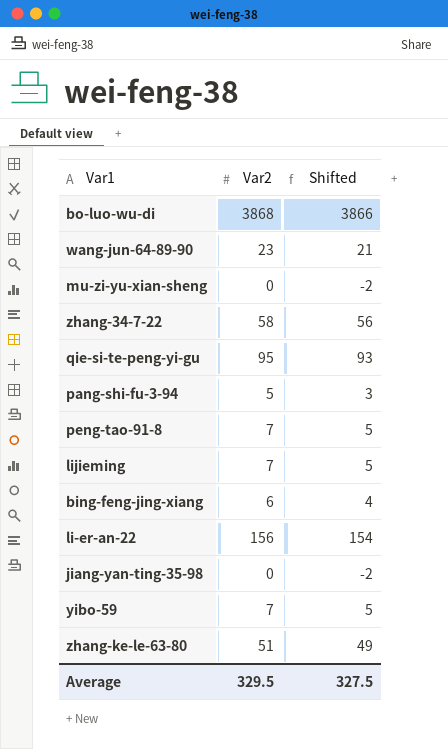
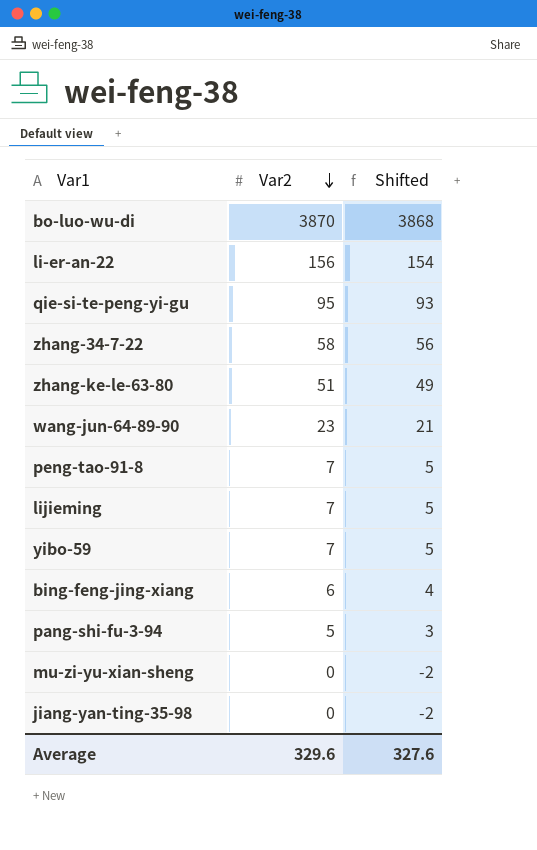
row order: none -> Var2 descending
bo-luo-wu-di | Var2: 3868 -> 3870
bo-luo-wu-di | Shifted: 3866 -> 3868
Average | Var2: 329.5 -> 329.6
Average | Shifted: 327.5 -> 327.6

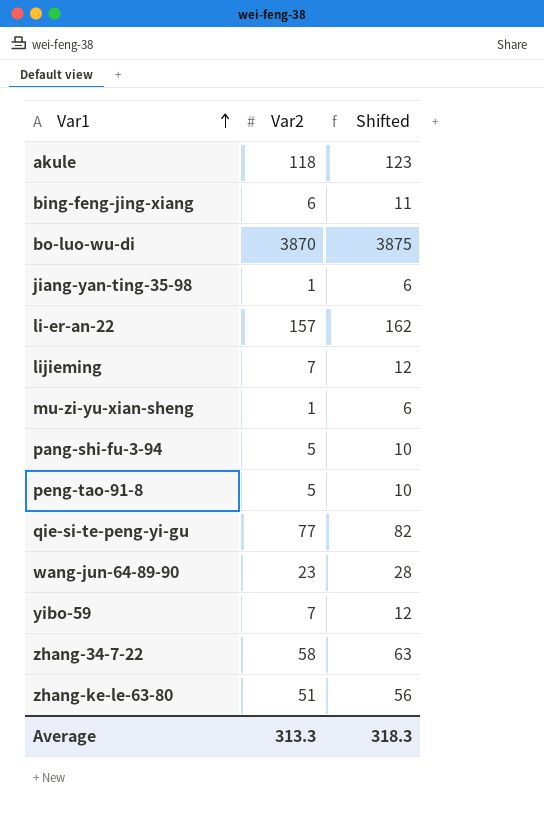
row order: Var2 descending -> Var1 ascending
column Shifted | formula: [Var2] - 2 -> [Var2] + 5
row akule: none -> 118 | 123
jiang-yan-ting-35-98 | Var2: 0 -> 1
li-er-an-22 | Var2: 156 -> 157
mu-zi-yu-xian-sheng | Var2: 0 -> 1
peng-tao-91-8 | Var2: 7 -> 5
qie-si-te-peng-yi-gu | Var2: 95 -> 77
Average | Var2: 329.6 -> 313.3
Average | Shifted: 327.6 -> 318.3

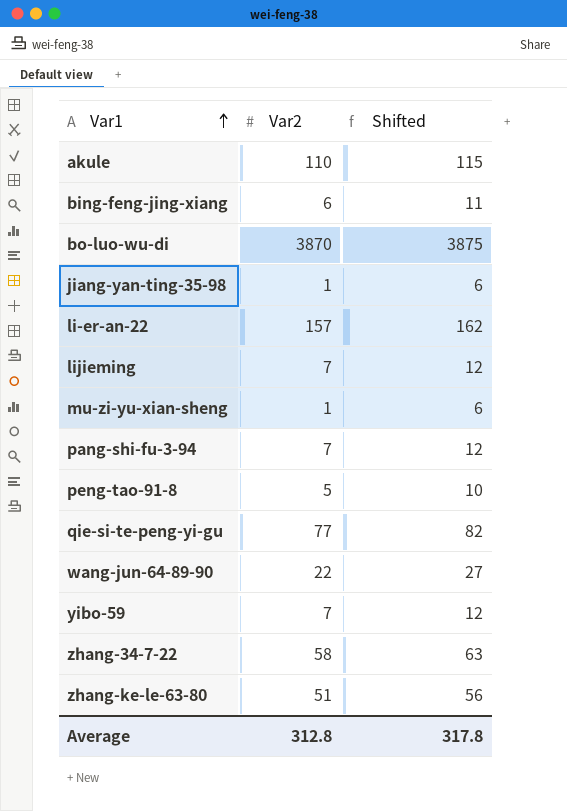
akule | Var2: 118 -> 110
akule | Shifted: 123 -> 115
pang-shi-fu-3-94 | Var2: 5 -> 7
pang-shi-fu-3-94 | Shifted: 10 -> 12
wang-jun-64-89-90 | Var2: 23 -> 22
wang-jun-64-89-90 | Shifted: 28 -> 27
Average | Var2: 313.3 -> 312.8
Average | Shifted: 318.3 -> 317.8

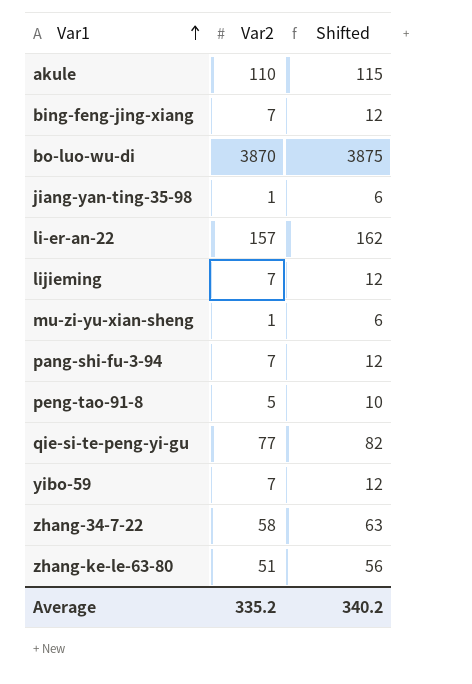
row wang-jun-64-89-90: 22 | 27 -> none
bing-feng-jing-xiang | Var2: 6 -> 7
bing-feng-jing-xiang | Shifted: 11 -> 12
Average | Var2: 312.8 -> 335.2
Average | Shifted: 317.8 -> 340.2

